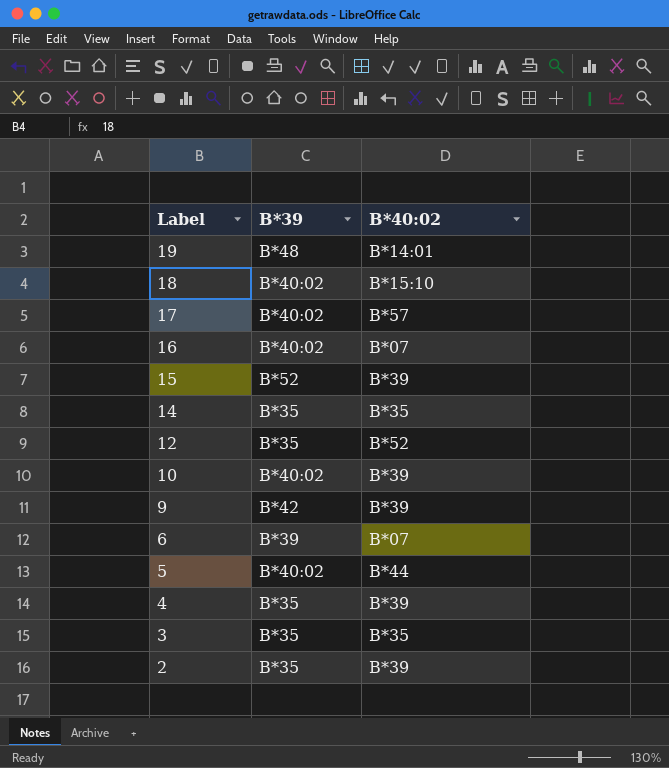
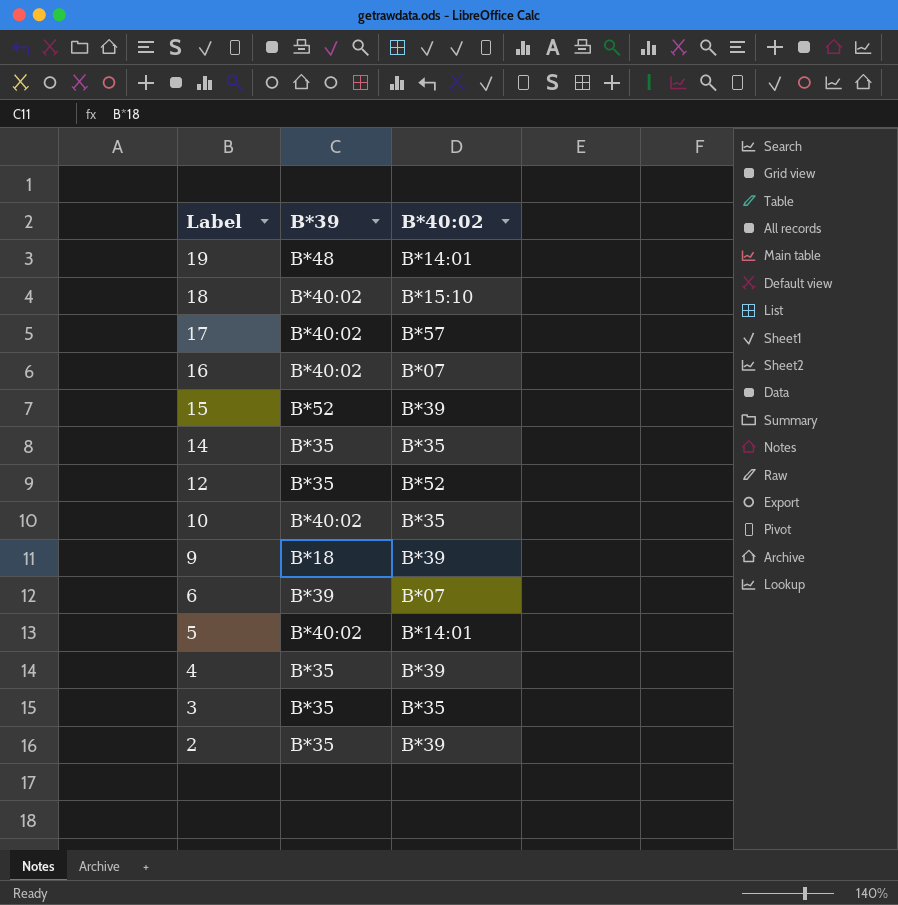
10 | B*40:02: B*39 -> B*35
9 | B*39: B*42 -> B*18
5 | B*40:02: B*44 -> B*14:01

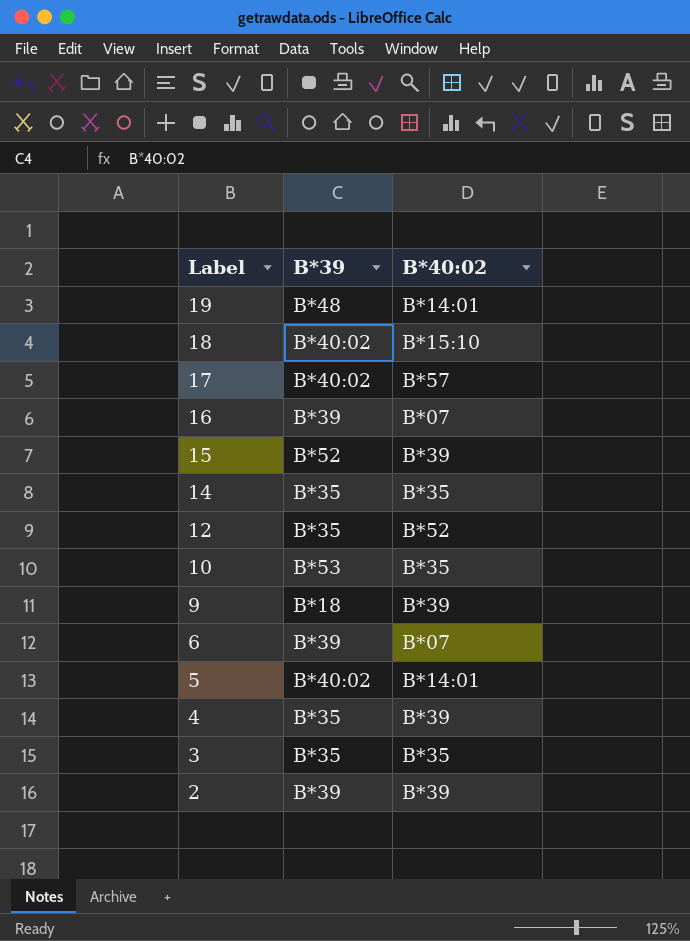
16 | B*39: B*40:02 -> B*39
10 | B*39: B*40:02 -> B*53
2 | B*39: B*35 -> B*39

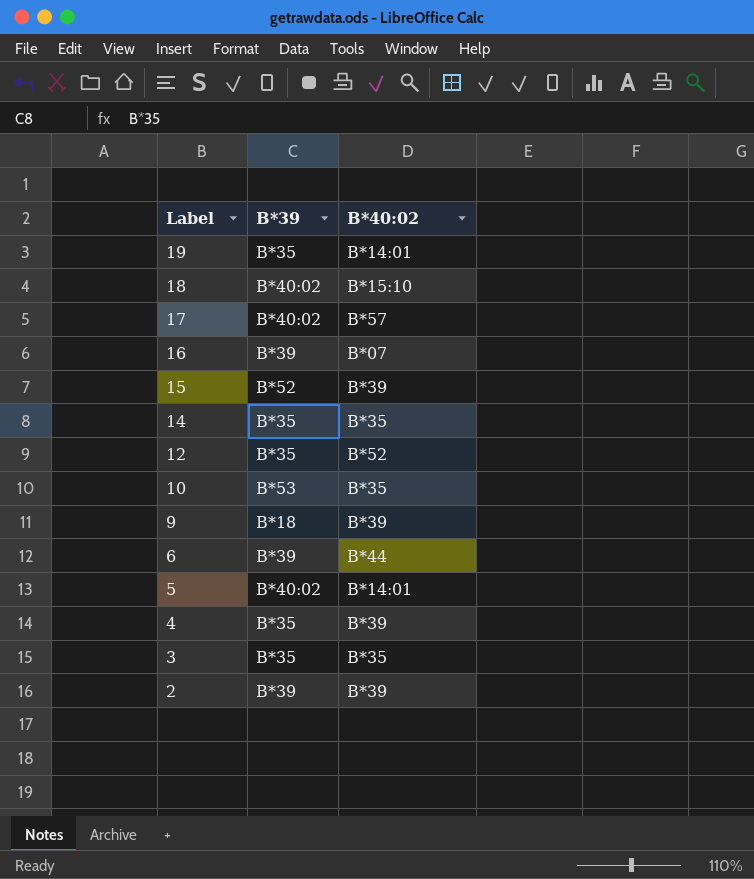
19 | B*39: B*48 -> B*35
6 | B*40:02: B*07 -> B*44

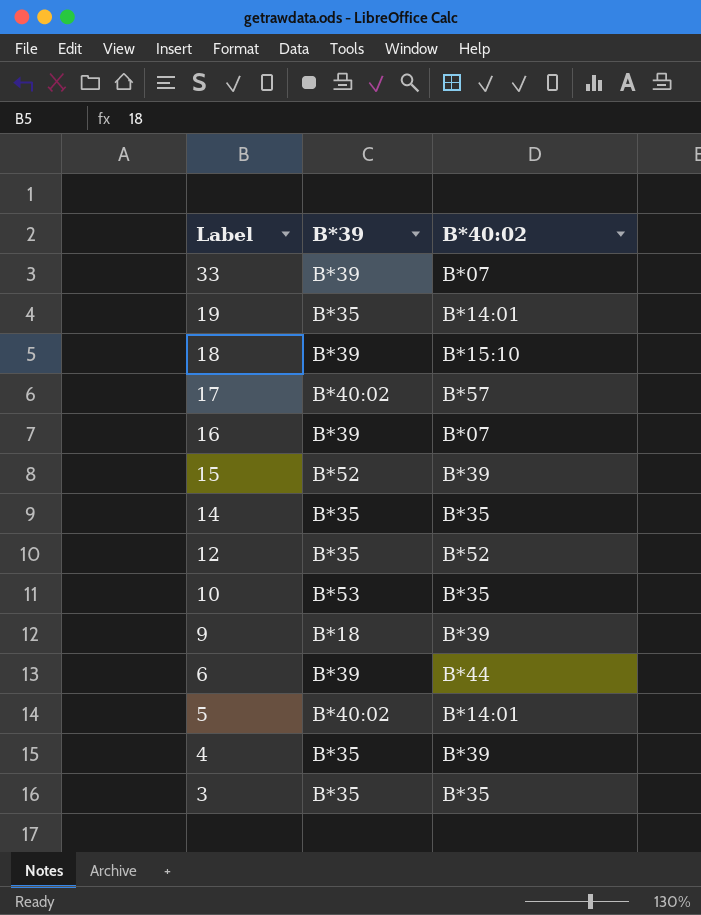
row 2: B*39 | B*39 -> none
row 33: none -> B*39 | B*07
18 | B*39: B*40:02 -> B*39

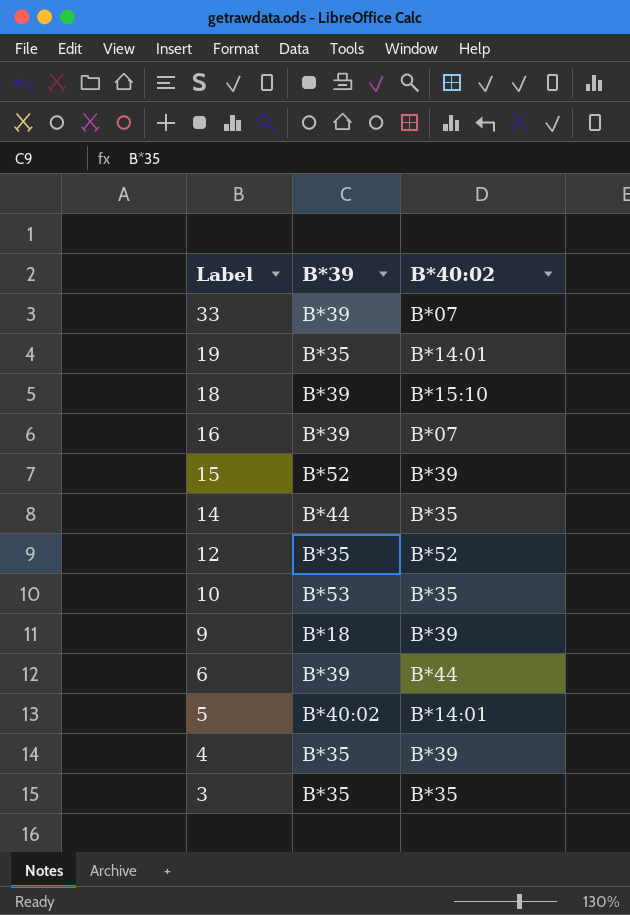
row 17: B*40:02 | B*57 -> none
14 | B*39: B*35 -> B*44

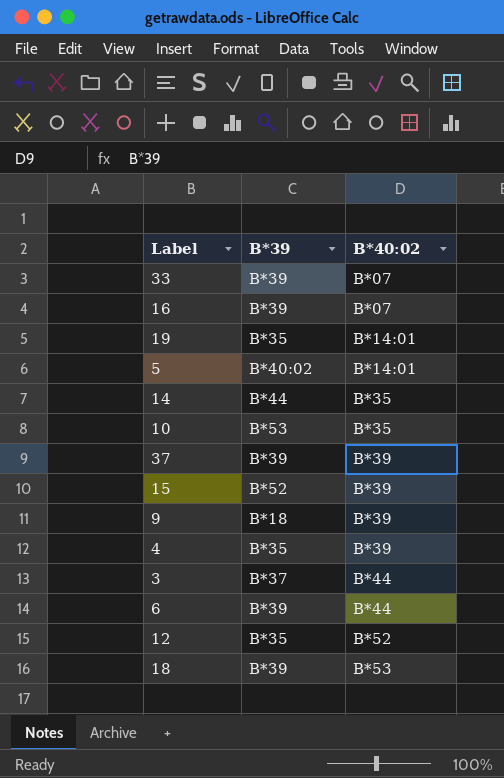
row order: Label descending -> B*40:02 ascending
row 37: none -> B*39 | B*39
3 | B*39: B*35 -> B*37
3 | B*40:02: B*35 -> B*44
18 | B*40:02: B*15:10 -> B*53

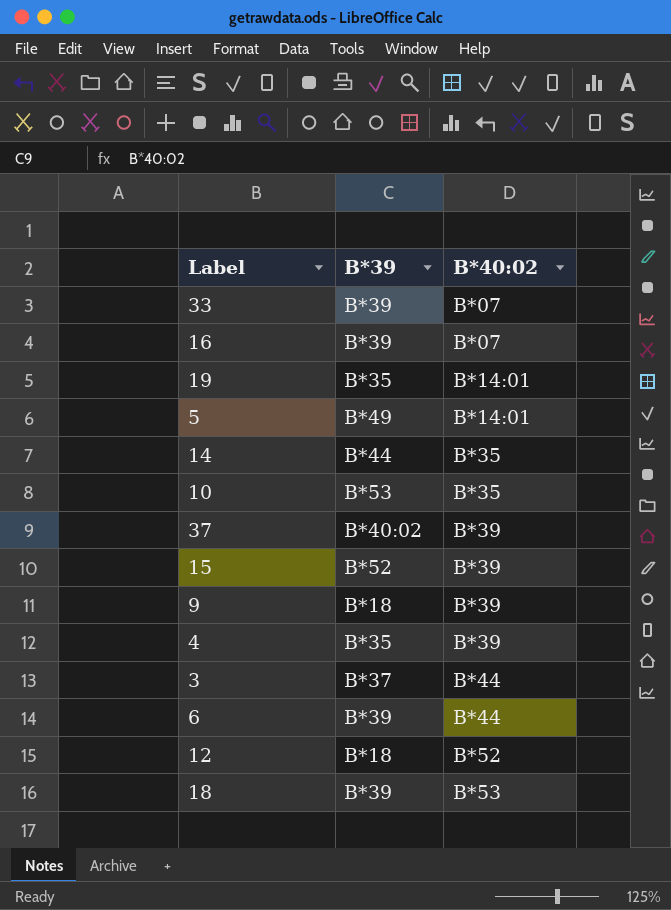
5 | B*39: B*40:02 -> B*49
37 | B*39: B*39 -> B*40:02
12 | B*39: B*35 -> B*18

